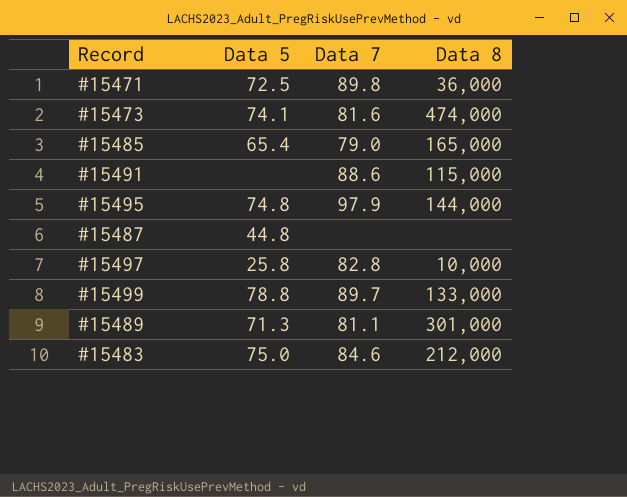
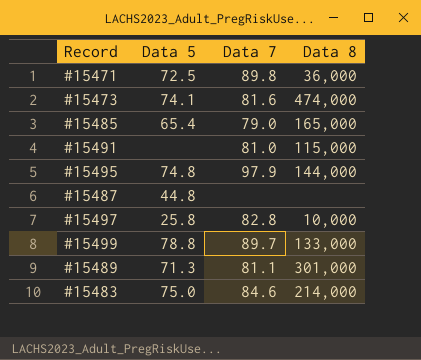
#15491 | Data 7: 88.6 -> 81.0
#15483 | Data 8: 212,000 -> 214,000

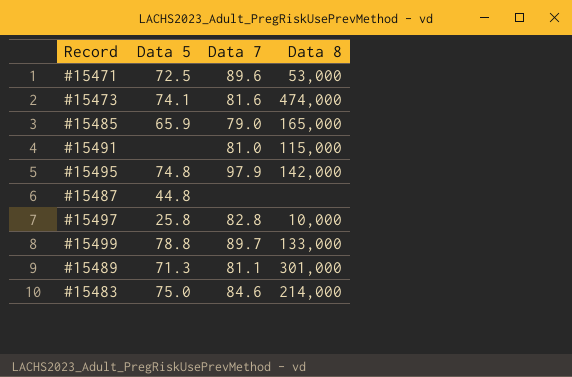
#15471 | Data 7: 89.8 -> 89.6
#15471 | Data 8: 36,000 -> 53,000
#15485 | Data 5: 65.4 -> 65.9
#15495 | Data 8: 144,000 -> 142,000

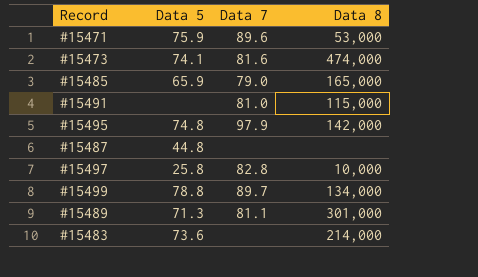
#15471 | Data 5: 72.5 -> 75.9
#15499 | Data 8: 133,000 -> 134,000
#15483 | Data 5: 75.0 -> 73.6
#15483 | Data 7: 84.6 -> none

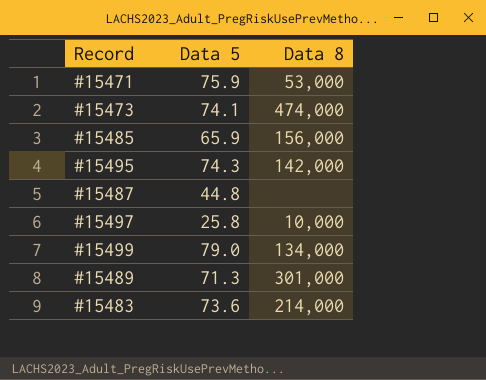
column Data 7 | position: 3 -> none
row #15491: none | 81.0 | 115,000 -> none
#15485 | Data 8: 165,000 -> 156,000
#15495 | Data 5: 74.8 -> 74.3
#15499 | Data 5: 78.8 -> 79.0

